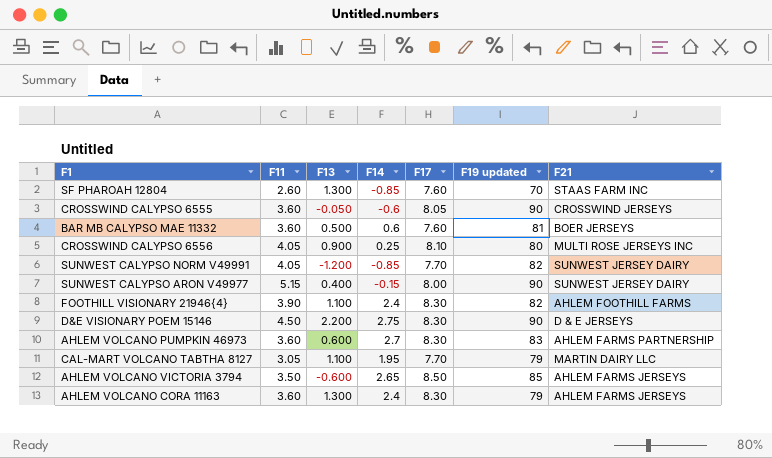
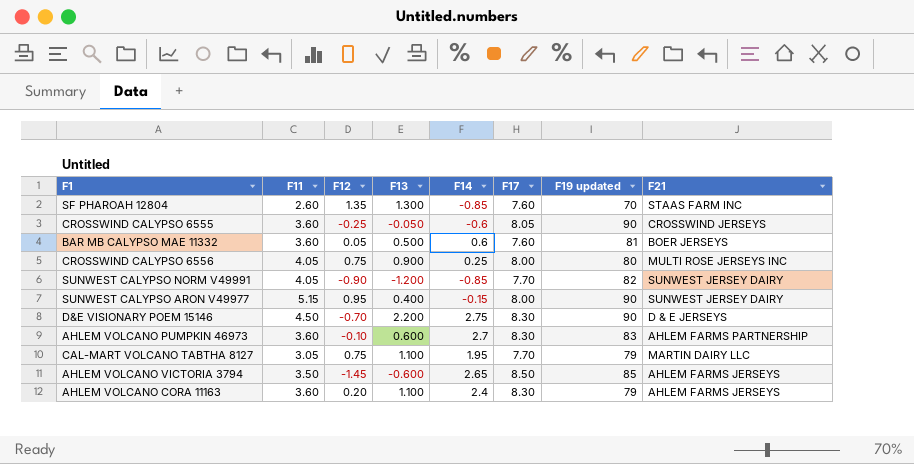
column F12 | position: none -> 3
row FOOTHILL VISIONARY 21946{4}: 3.90 | 1.100 | 2.4 | 8.30 | 82 | AHLEM FOOTHILL FARMS -> none
CROSSWIND CALYPSO 6556 | F17: 8.10 -> 8.00
AHLEM VOLCANO CORA 11163 | F13: 1.300 -> 1.100

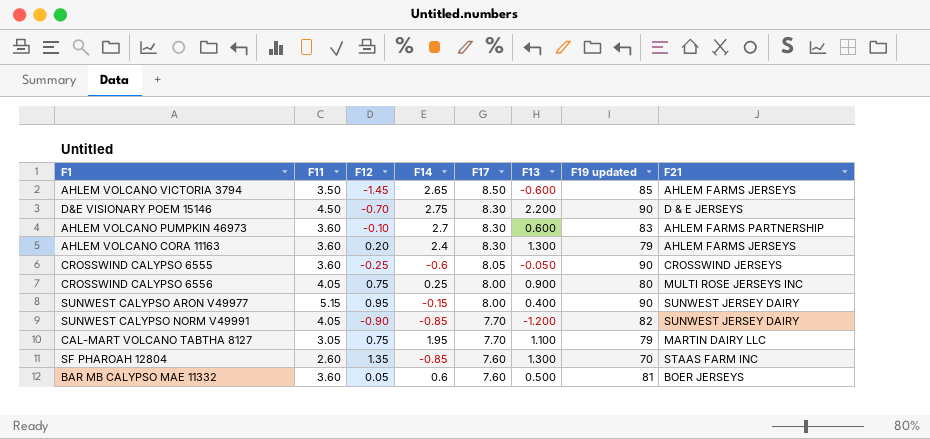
row order: none -> F17 descending
column F13 | position: 4 -> 6
AHLEM VOLCANO CORA 11163 | F13: 1.100 -> 1.300

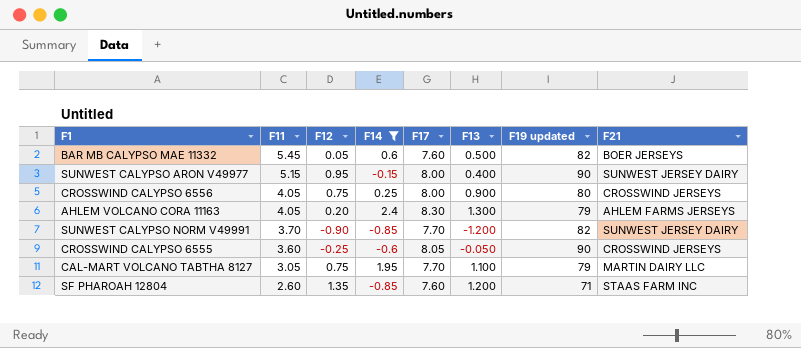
filter: none -> F14 <= 2.4
row order: F17 descending -> F11 descending
BAR MB CALYPSO MAE 11332 | F11: 3.60 -> 5.45
BAR MB CALYPSO MAE 11332 | F19 updated: 81 -> 82
CROSSWIND CALYPSO 6556 | F21: MULTI ROSE JERSEYS INC -> CROSSWIND JERSEYS
AHLEM VOLCANO CORA 11163 | F11: 3.60 -> 4.05
SUNWEST CALYPSO NORM V49991 | F11: 4.05 -> 3.70
SF PHAROAH 12804 | F13: 1.300 -> 1.200
SF PHAROAH 12804 | F19 updated: 70 -> 71

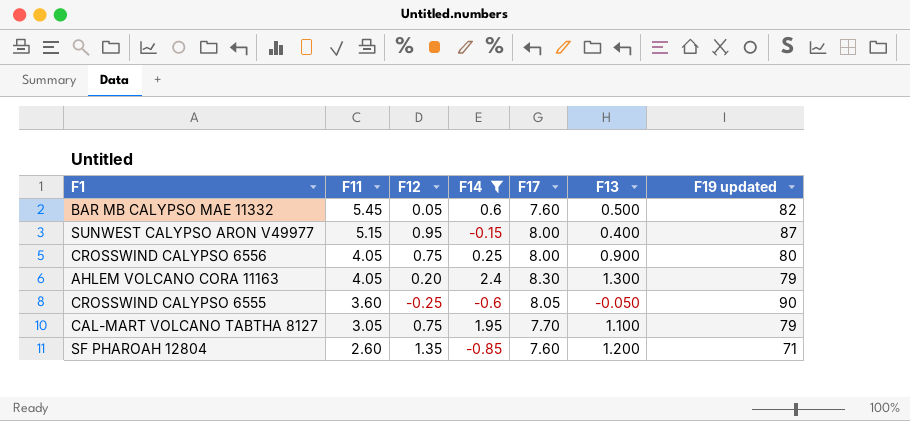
column F21 | position: 8 -> none
row SUNWEST CALYPSO NORM V49991: 3.70 | -0.90 | -0.85 | 7.70 | -1.200 | 82 | SUNWEST JERSEY DAIRY -> none
SUNWEST CALYPSO ARON V49977 | F19 updated: 90 -> 87

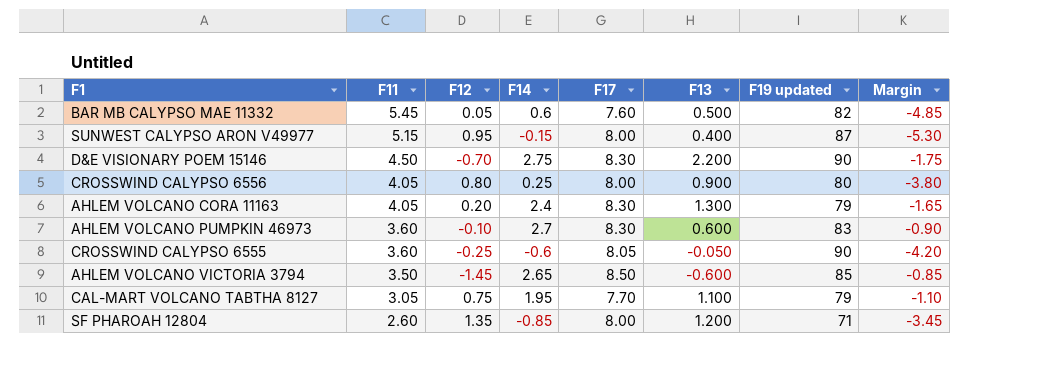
filter: F14 <= 2.4 -> none
column Margin | formula: none -> [F14] - [F11]
CROSSWIND CALYPSO 6556 | F12: 0.75 -> 0.80
SF PHAROAH 12804 | F17: 7.60 -> 8.00

